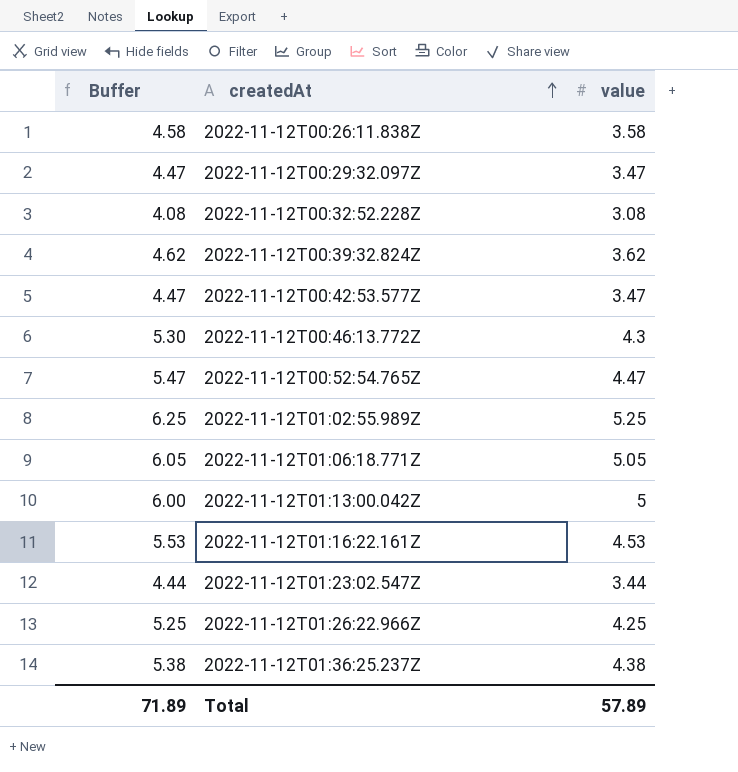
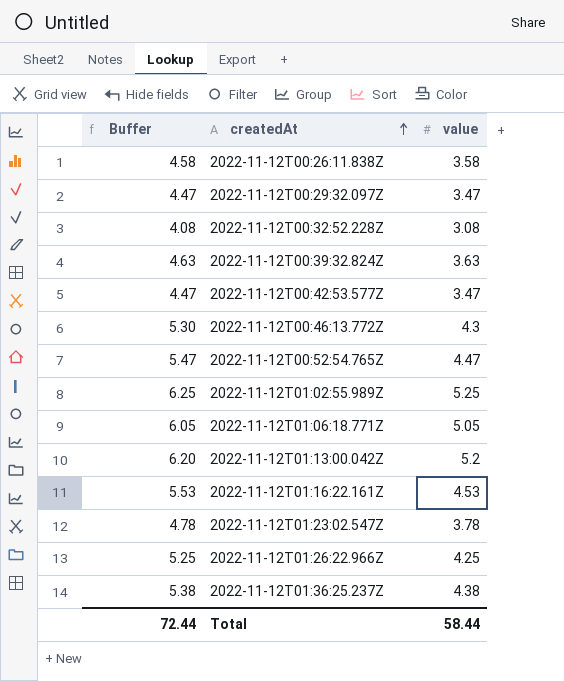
2022-11-12T00:39:32.824Z | Buffer: 4.62 -> 4.63
2022-11-12T00:39:32.824Z | value: 3.62 -> 3.63
2022-11-12T01:13:00.042Z | Buffer: 6.00 -> 6.20
2022-11-12T01:13:00.042Z | value: 5 -> 5.2
2022-11-12T01:23:02.547Z | Buffer: 4.44 -> 4.78
2022-11-12T01:23:02.547Z | value: 3.44 -> 3.78
Total | Buffer: 71.89 -> 72.44
Total | value: 57.89 -> 58.44

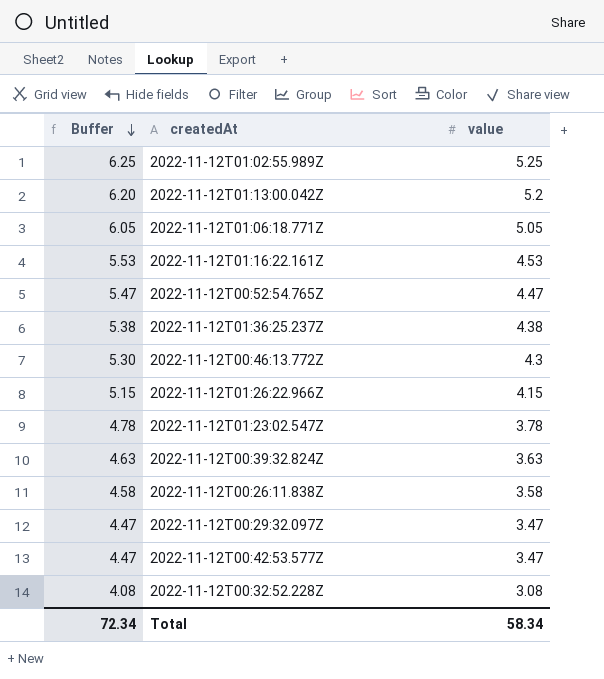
row order: createdAt ascending -> Buffer descending
2022-11-12T01:26:22.966Z | Buffer: 5.25 -> 5.15
2022-11-12T01:26:22.966Z | value: 4.25 -> 4.15
Total | Buffer: 72.44 -> 72.34
Total | value: 58.44 -> 58.34

